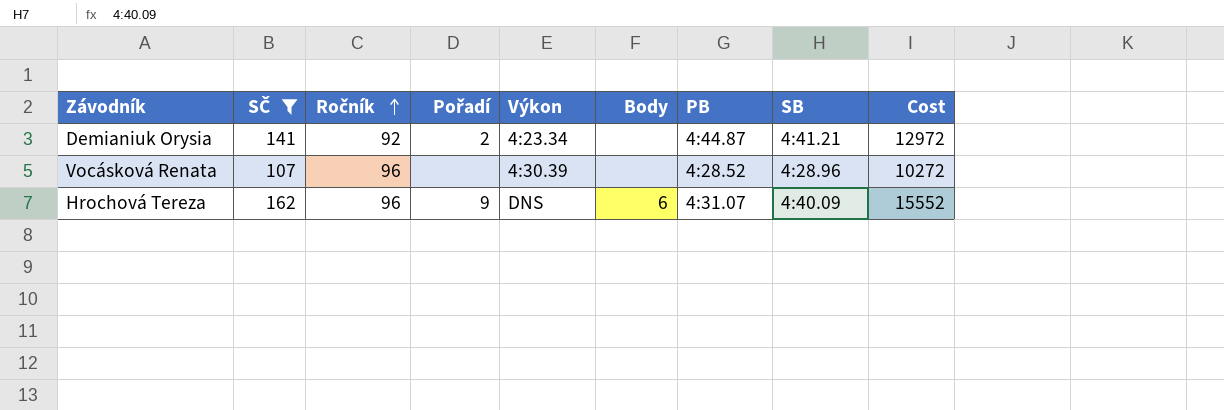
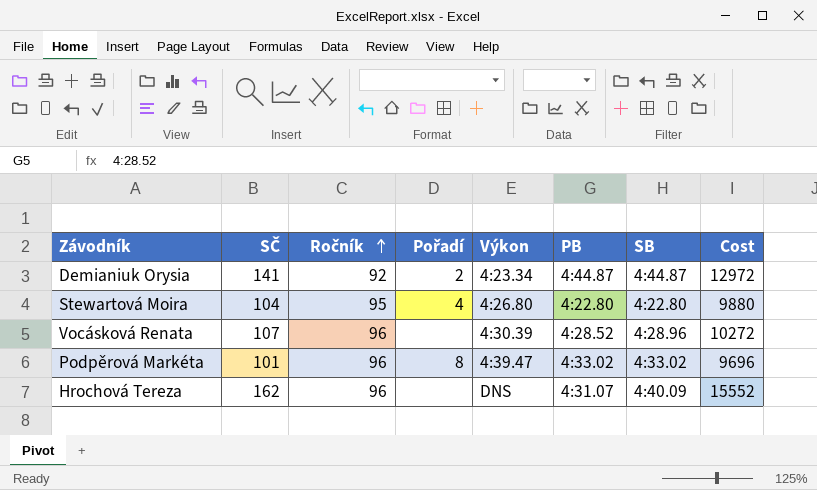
filter: SČ >= 107 -> none
column Body | position: 6 -> none
Demianiuk Orysia | SB: 4:41.21 -> 4:44.87
Hrochová Tereza | Pořadí: 9 -> none

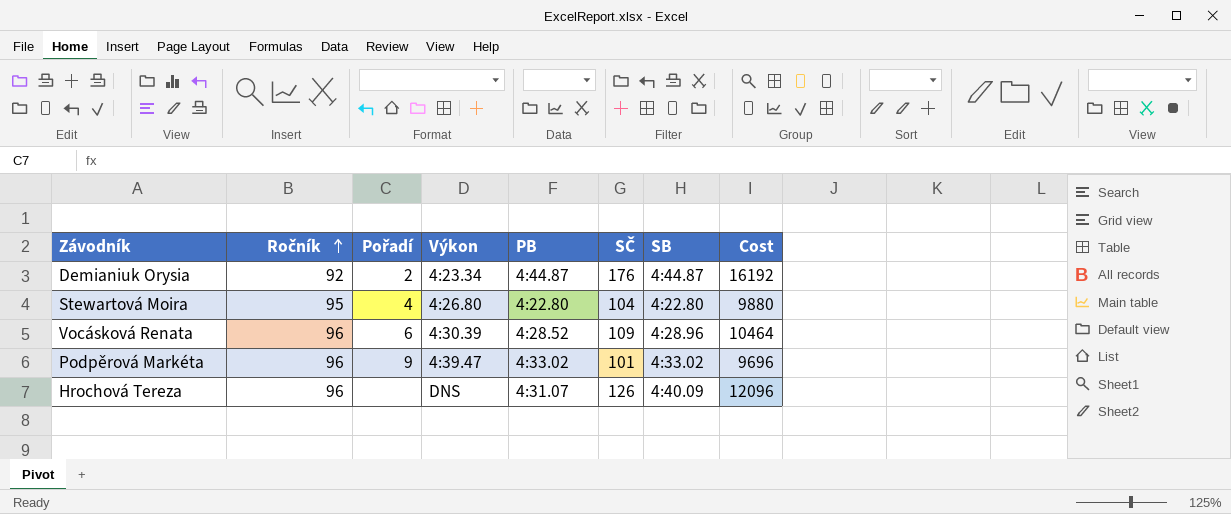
column SČ | position: 2 -> 6
Demianiuk Orysia | SČ: 141 -> 176
Demianiuk Orysia | Cost: 12972 -> 16192
Vocásková Renata | Pořadí: none -> 6
Vocásková Renata | SČ: 107 -> 109
Vocásková Renata | Cost: 10272 -> 10464
Podpěrová Markéta | Pořadí: 8 -> 9
Hrochová Tereza | SČ: 162 -> 126
Hrochová Tereza | Cost: 15552 -> 12096

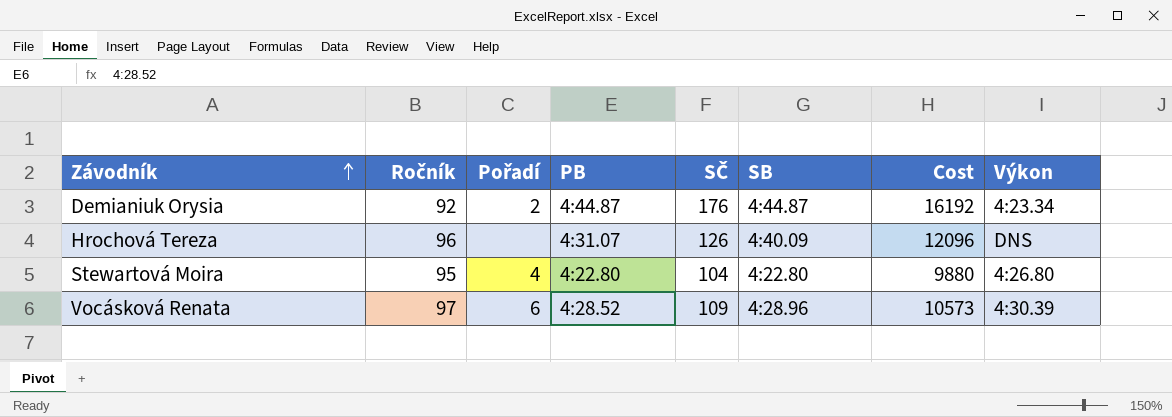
row order: Ročník ascending -> Závodník ascending
column Výkon | position: 4 -> 8
row Podpěrová Markéta: 96 | 9 | 4:39.47 | 4:33.02 | 101 | 4:33.02 | 9696 -> none
Vocásková Renata | Ročník: 96 -> 97
Vocásková Renata | Cost: 10464 -> 10573

